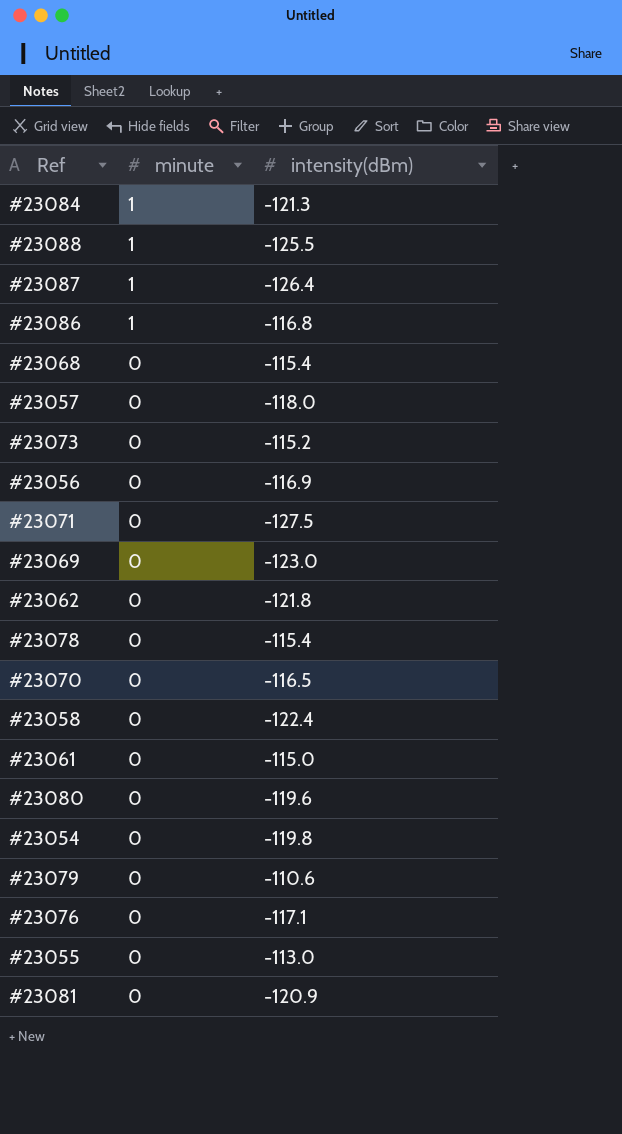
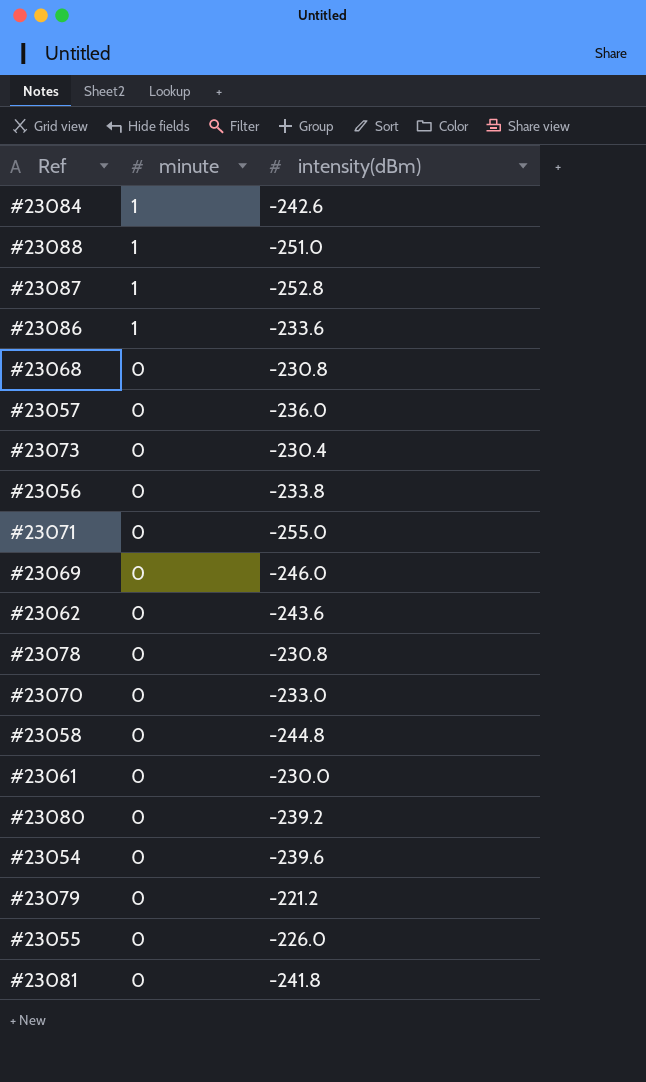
row #23076: 0 | -117.1 -> none
#23084 | intensity(dBm): -121.3 -> -242.6
#23088 | intensity(dBm): -125.5 -> -251.0
#23087 | intensity(dBm): -126.4 -> -252.8
#23086 | intensity(dBm): -116.8 -> -233.6
#23068 | intensity(dBm): -115.4 -> -230.8
#23057 | intensity(dBm): -118.0 -> -236.0
#23073 | intensity(dBm): -115.2 -> -230.4
#23056 | intensity(dBm): -116.9 -> -233.8
#23071 | intensity(dBm): -127.5 -> -255.0
#23069 | intensity(dBm): -123.0 -> -246.0
#23062 | intensity(dBm): -121.8 -> -243.6
#23078 | intensity(dBm): -115.4 -> -230.8
#23070 | intensity(dBm): -116.5 -> -233.0
#23058 | intensity(dBm): -122.4 -> -244.8
#23061 | intensity(dBm): -115.0 -> -230.0
#23080 | intensity(dBm): -119.6 -> -239.2
#23054 | intensity(dBm): -119.8 -> -239.6
#23079 | intensity(dBm): -110.6 -> -221.2
#23055 | intensity(dBm): -113.0 -> -226.0
#23081 | intensity(dBm): -120.9 -> -241.8

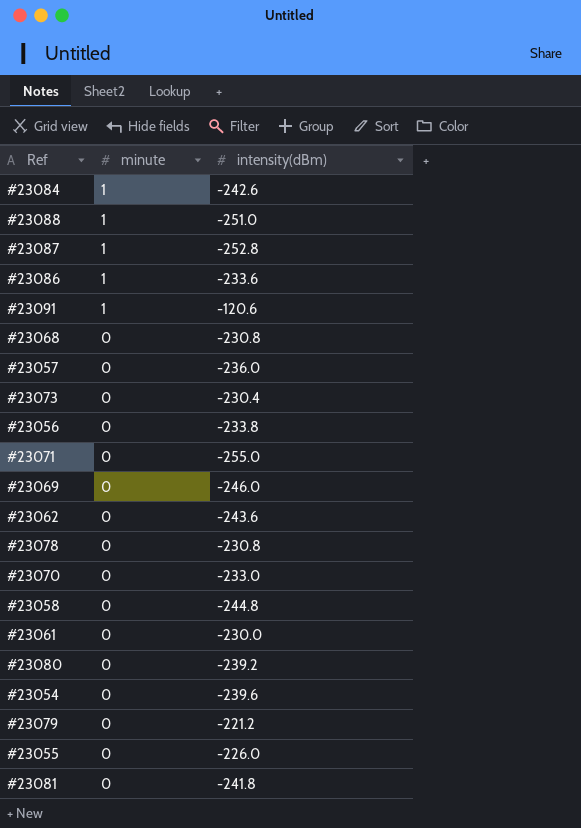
row #23091: none -> 1 | -120.6

